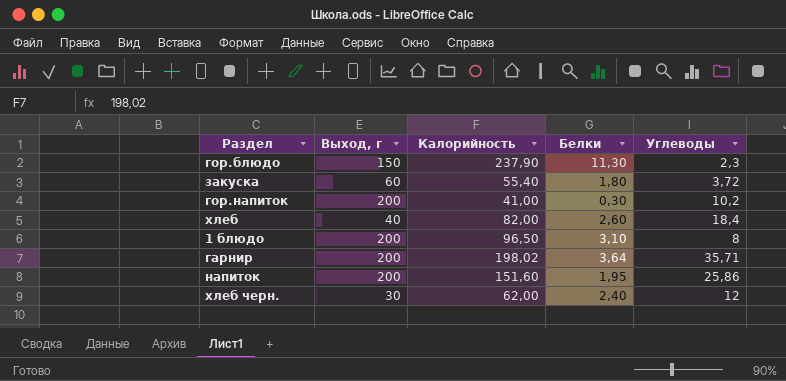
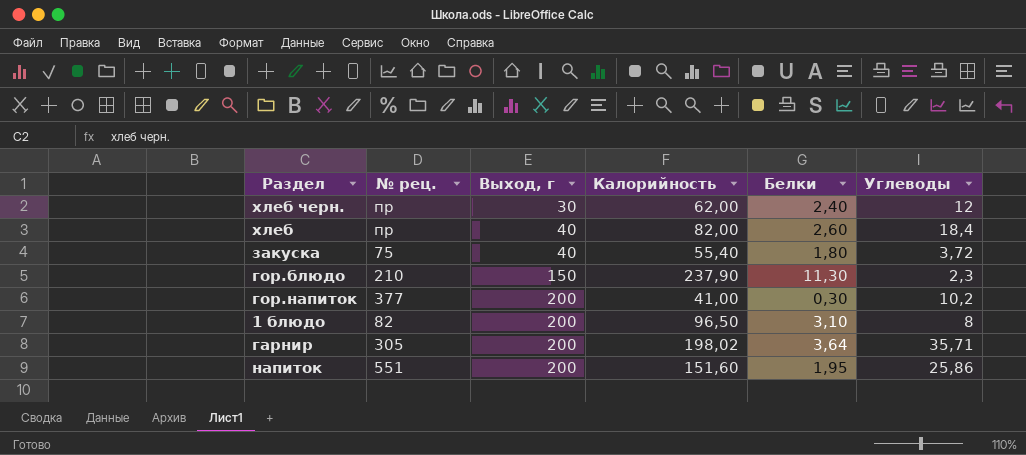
row order: none -> Выход, г ascending
column № рец. | position: none -> 2
закуска | Выход, г: 60 -> 40

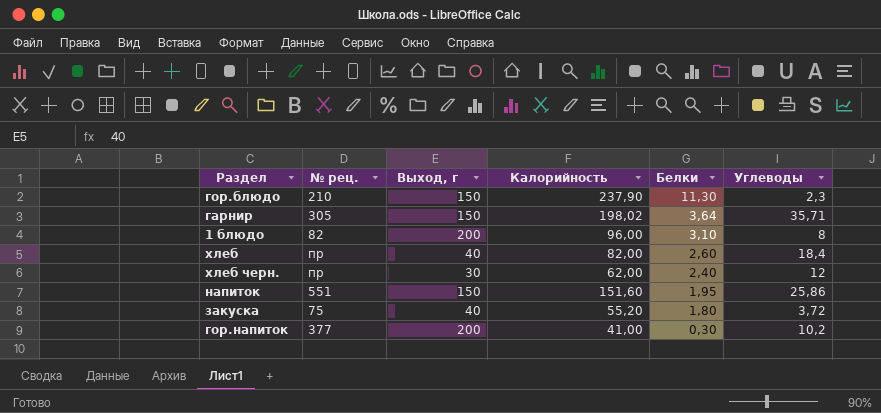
row order: Выход, г ascending -> Белки descending
гарнир | Выход, г: 200 -> 150
1 блюдо | Калорийность: 96,50 -> 96,00
напиток | Выход, г: 200 -> 150
закуска | Калорийность: 55,40 -> 55,20

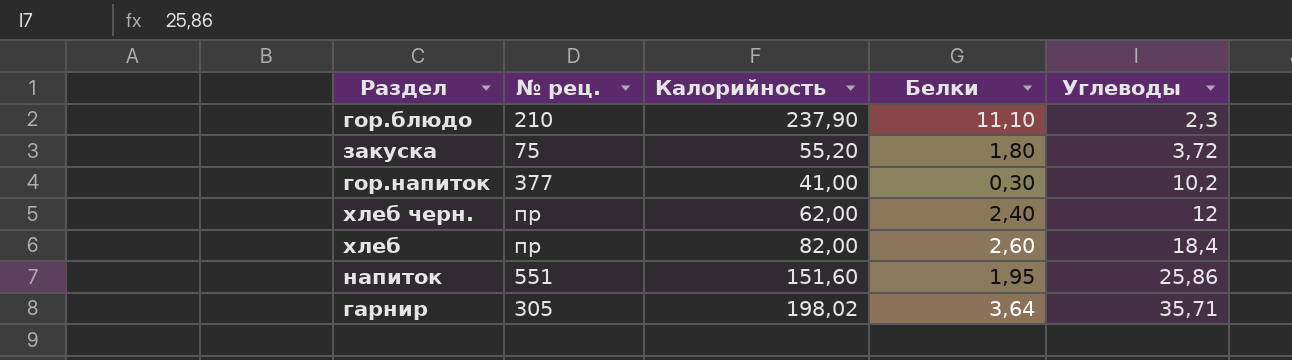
row order: Белки descending -> Углеводы ascending
column Выход, г | position: 3 -> none
row 1 блюдо: 82 | 200 | 96,00 | 3,10 | 8 -> none
гор.блюдо | Белки: 11,30 -> 11,10

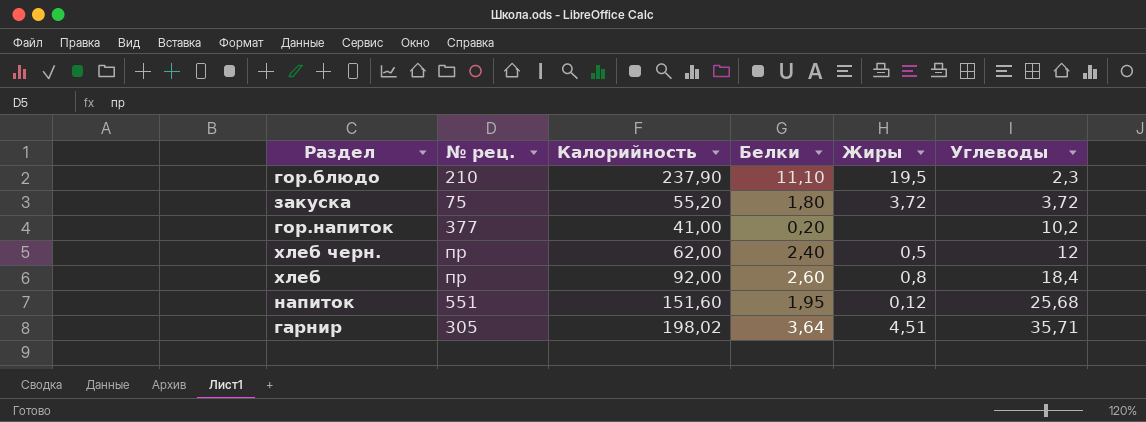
column Жиры | position: none -> 5
гор.напиток | Белки: 0,30 -> 0,20
хлеб | Калорийность: 82,00 -> 92,00
напиток | Углеводы: 25,86 -> 25,68

